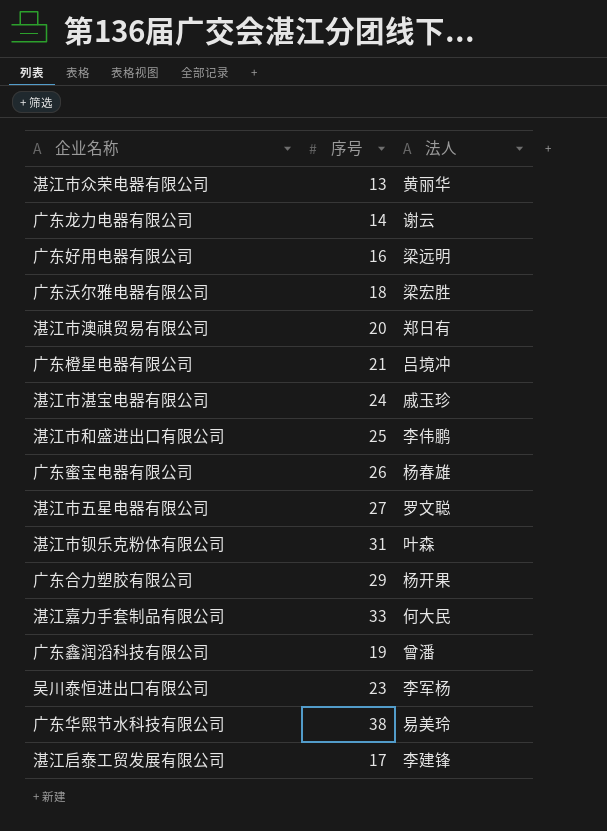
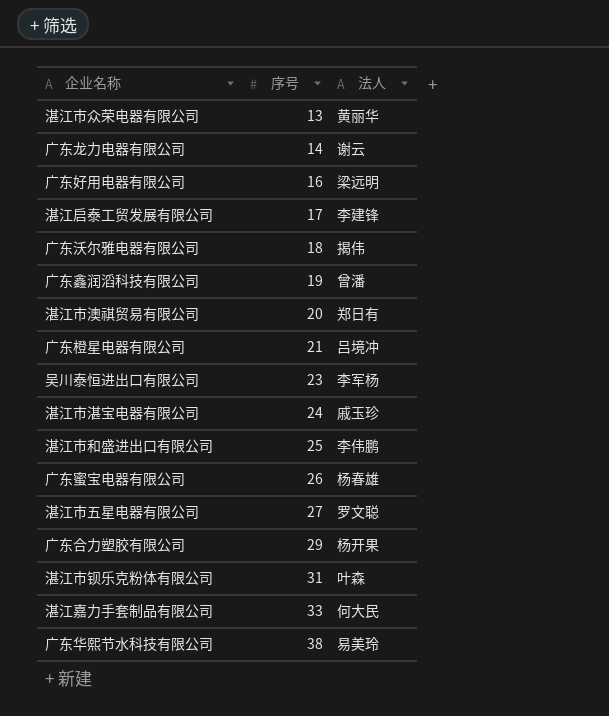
row order: none -> 序号 ascending
广东沃尔雅电器有限公司 | 法人: 梁宏胜 -> 揭伟

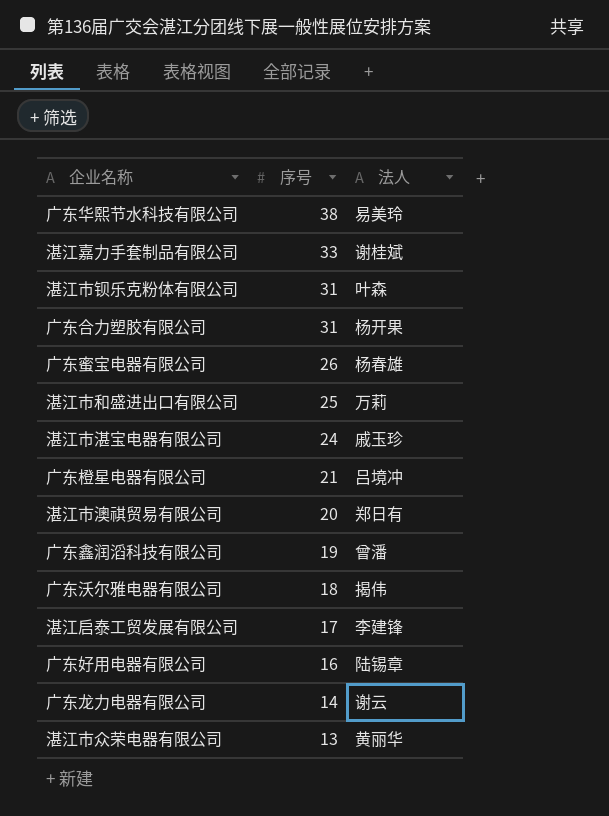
row order: 序号 ascending -> 序号 descending
row 吴川泰恒进出口有限公司: 23 | 李军杨 -> none
row 湛江市五星电器有限公司: 27 | 罗文聪 -> none
湛江嘉力手套制品有限公司 | 法人: 何大民 -> 谢桂斌
广东合力塑胶有限公司 | 序号: 29 -> 31
湛江市和盛进出口有限公司 | 法人: 李伟鹏 -> 万莉
广东好用电器有限公司 | 法人: 梁远明 -> 陆锡章

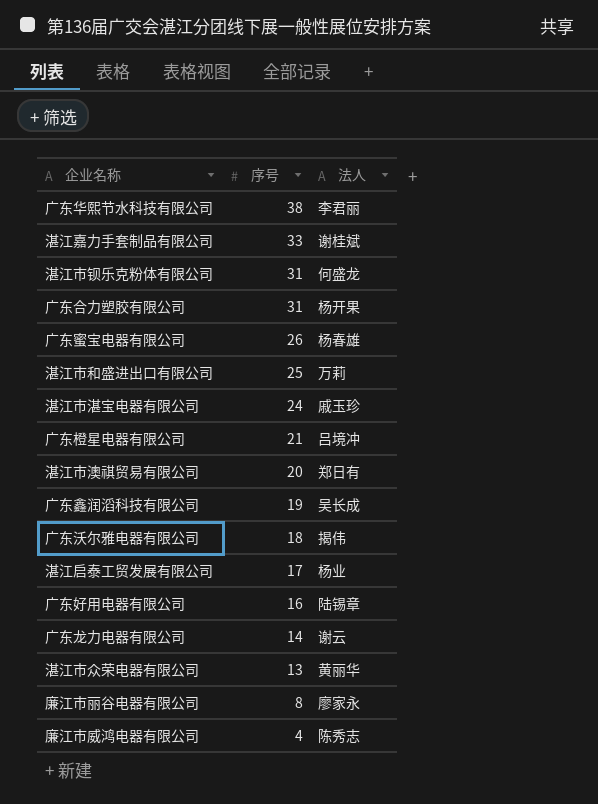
广东华熙节水科技有限公司 | 法人: 易美玲 -> 李君丽
湛江市钡乐克粉体有限公司 | 法人: 叶森 -> 何盛龙
广东鑫润滔科技有限公司 | 法人: 曾潘 -> 吴长成
湛江启泰工贸发展有限公司 | 法人: 李建锋 -> 杨业
row 廉江市丽谷电器有限公司: none -> 8 | 廖家永
row 廉江市威鸿电器有限公司: none -> 4 | 陈秀志

